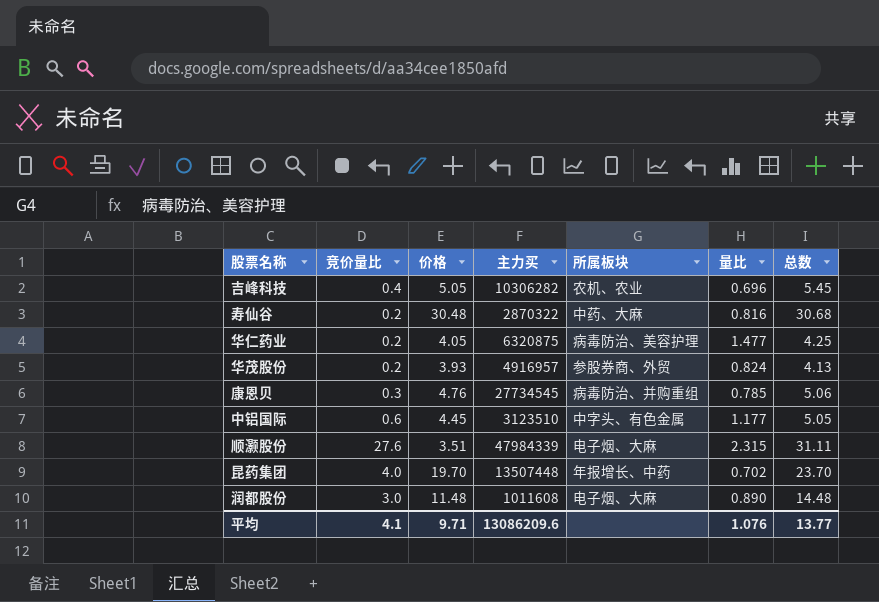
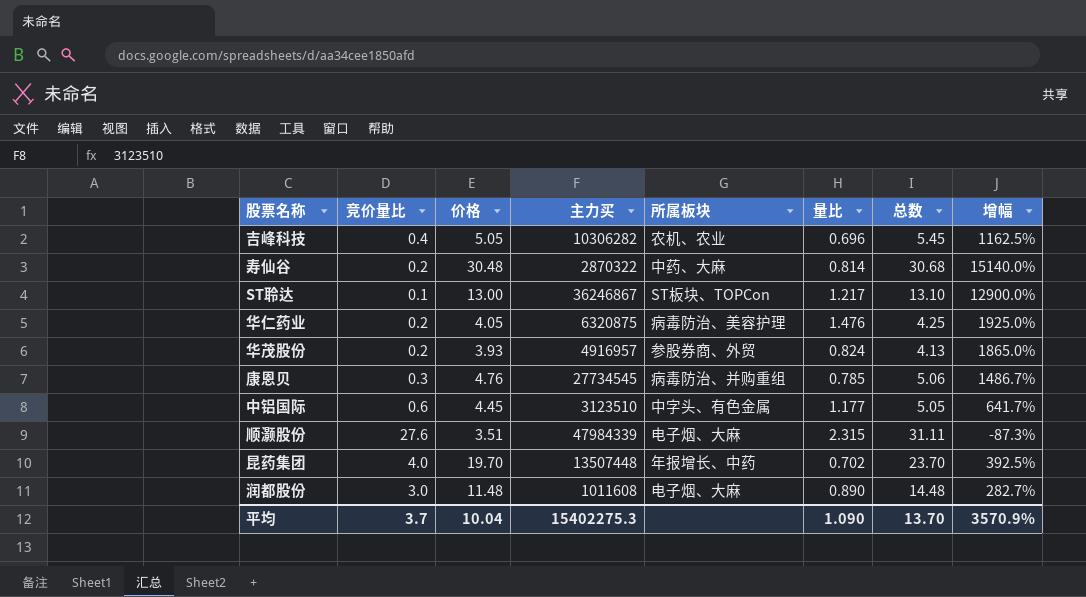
column 增幅 | formula: none -> ([价格] - [竞价量比]) / [竞价量比]
寿仙谷 | 量比: 0.816 -> 0.814
row ST聆达: none -> 0.1 | 13.00 | 36246867 | ST板块、TOPCon | 1.217 | 13.10 | 12900.0%
华仁药业 | 量比: 1.477 -> 1.476
平均 | 竞价量比: 4.1 -> 3.7
平均 | 价格: 9.71 -> 10.04
平均 | 主力买: 13086209.6 -> 15402275.3
平均 | 量比: 1.076 -> 1.090
平均 | 总数: 13.77 -> 13.70

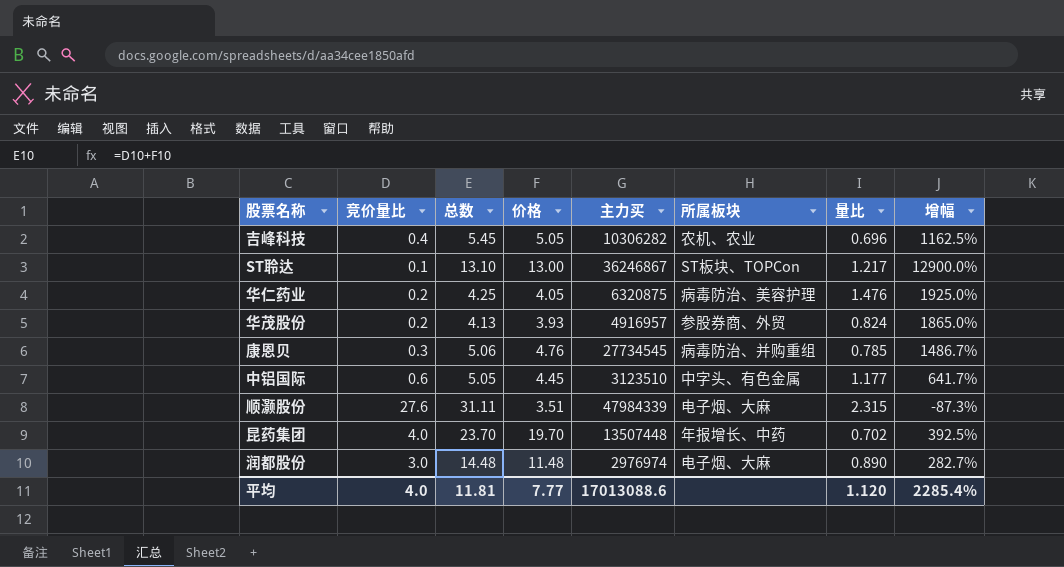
column 总数 | position: 7 -> 3
row 寿仙谷: 0.2 | 30.48 | 2870322 | 中药、大麻 | 0.814 | 30.68 | 15140.0% -> none
润都股份 | 主力买: 1011608 -> 2976974
平均 | 竞价量比: 3.7 -> 4.0
平均 | 总数: 13.70 -> 11.81
平均 | 价格: 10.04 -> 7.77
平均 | 主力买: 15402275.3 -> 17013088.6
平均 | 量比: 1.090 -> 1.120
平均 | 增幅: 3570.9% -> 2285.4%

